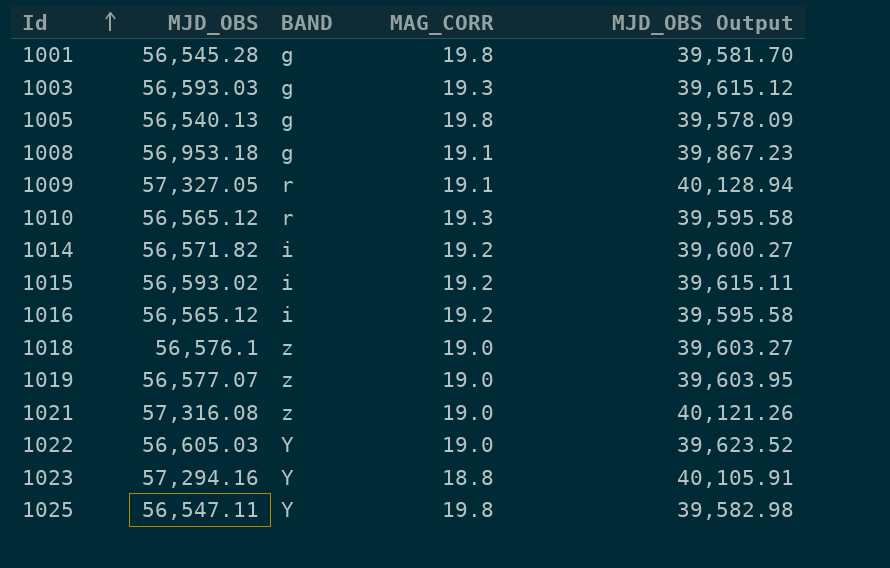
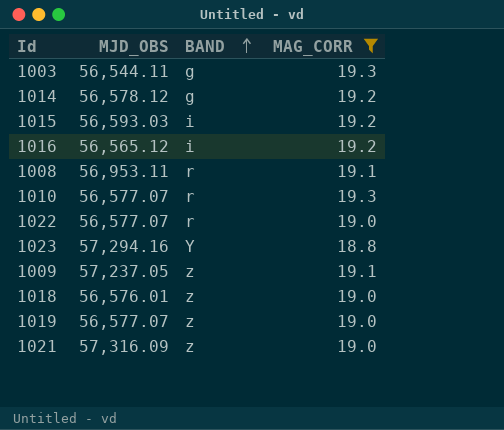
filter: none -> MAG_CORR != 19.8
row order: Id ascending -> BAND ascending
column MJD_OBS Output | formula: [MJD_OBS] * 0.7 -> none
1003 | MJD_OBS: 56,593.03 -> 56,544.11
1014 | MJD_OBS: 56,571.82 -> 56,578.12
1014 | BAND: i -> g
1015 | MJD_OBS: 56,593.02 -> 56,593.03
1008 | MJD_OBS: 56,953.18 -> 56,953.11
1008 | BAND: g -> r
1010 | MJD_OBS: 56,565.12 -> 56,577.07
1022 | MJD_OBS: 56,605.03 -> 56,577.07
1022 | BAND: Y -> r
1009 | MJD_OBS: 57,327.05 -> 57,237.05
1009 | BAND: r -> z
1018 | MJD_OBS: 56,576.1 -> 56,576.01
1021 | MJD_OBS: 57,316.08 -> 57,316.09

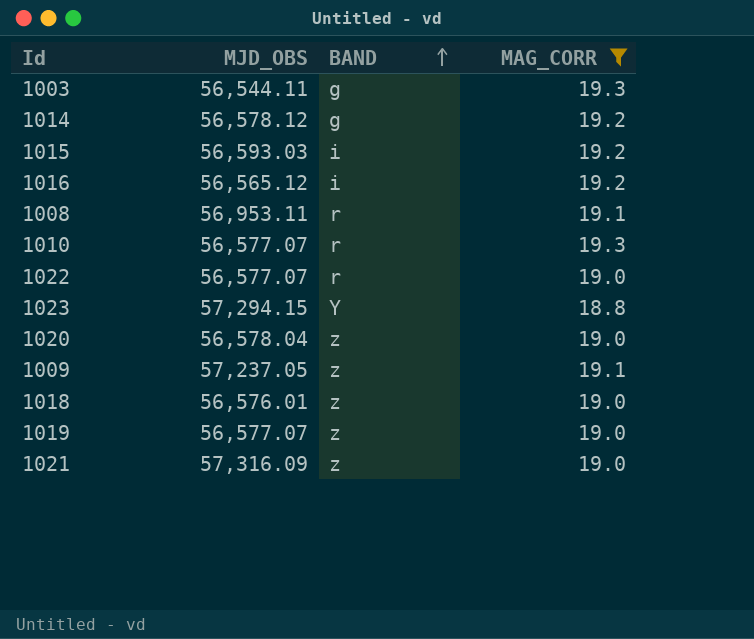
1023 | MJD_OBS: 57,294.16 -> 57,294.15
row 1020: none -> 56,578.04 | z | 19.0

